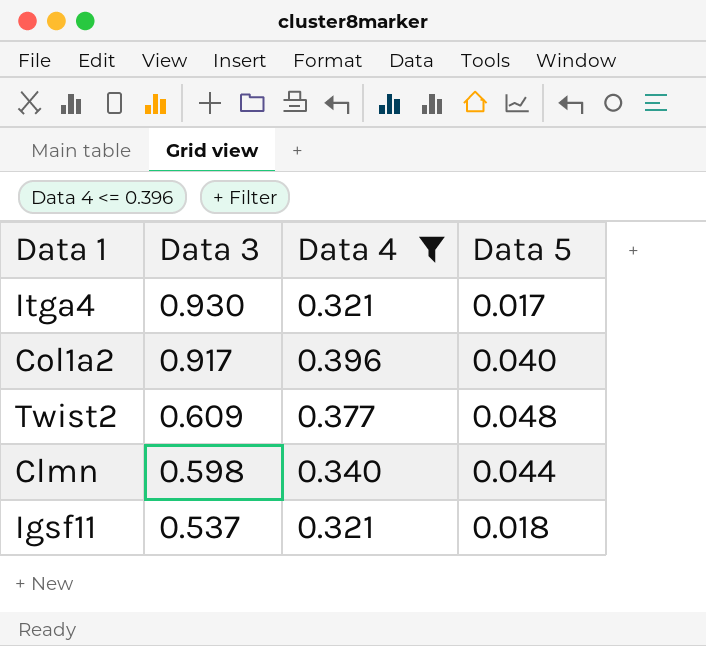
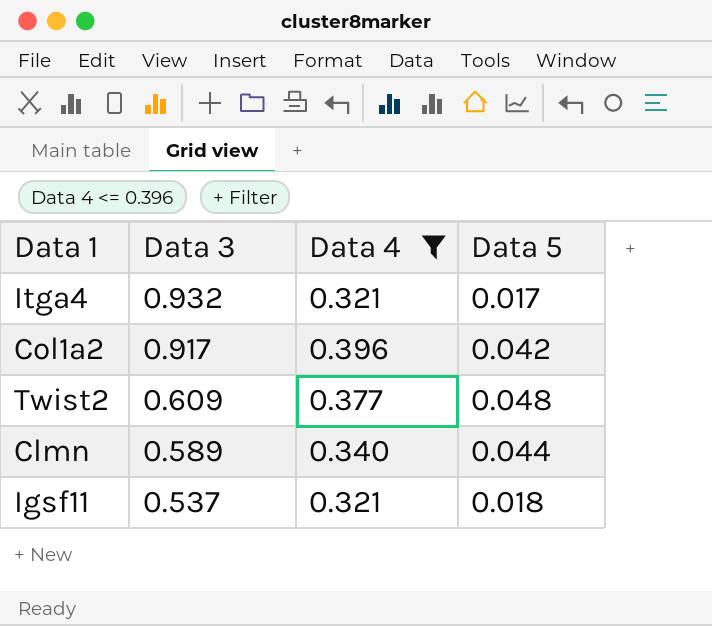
Itga4 | Data 3: 0.930 -> 0.932
Col1a2 | Data 5: 0.040 -> 0.042
Clmn | Data 3: 0.598 -> 0.589

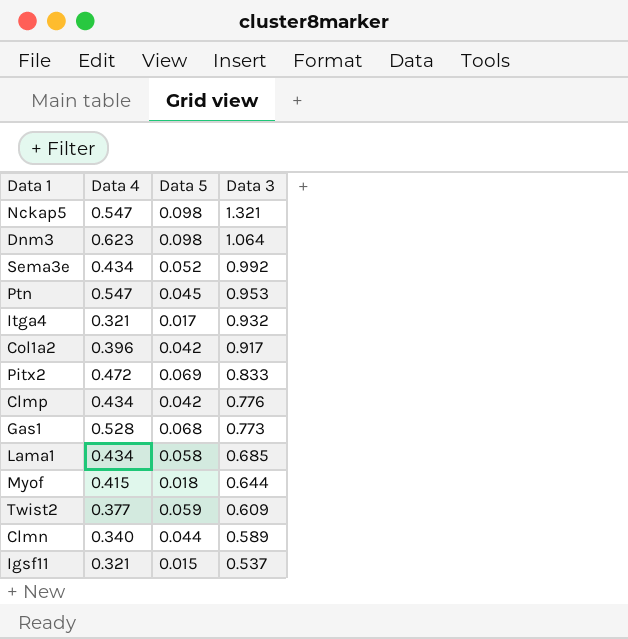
filter: Data 4 <= 0.396 -> none
column Data 3 | position: 2 -> 4
Twist2 | Data 5: 0.048 -> 0.059
Igsf11 | Data 5: 0.018 -> 0.015

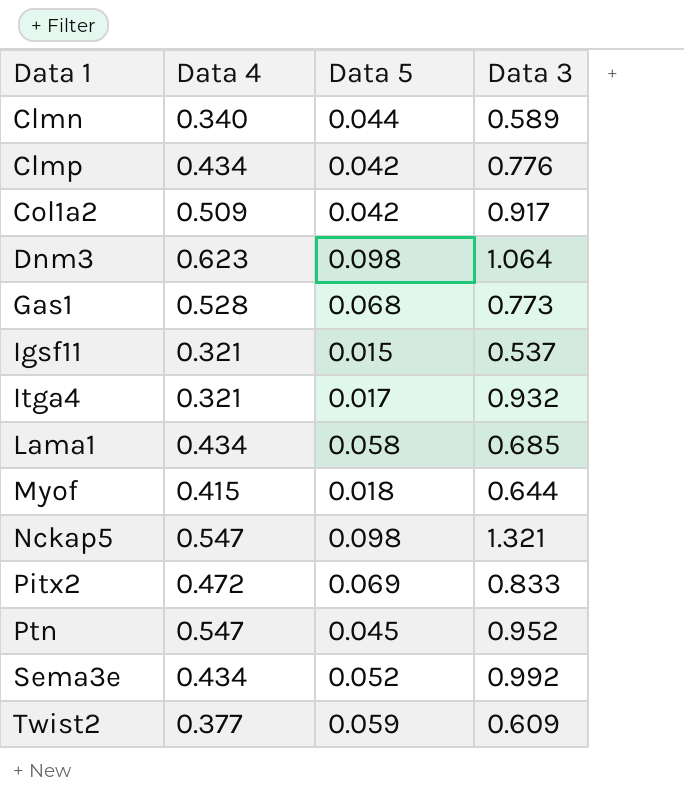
row order: Data 3 descending -> Data 1 ascending
Col1a2 | Data 4: 0.396 -> 0.509
Ptn | Data 3: 0.953 -> 0.952

